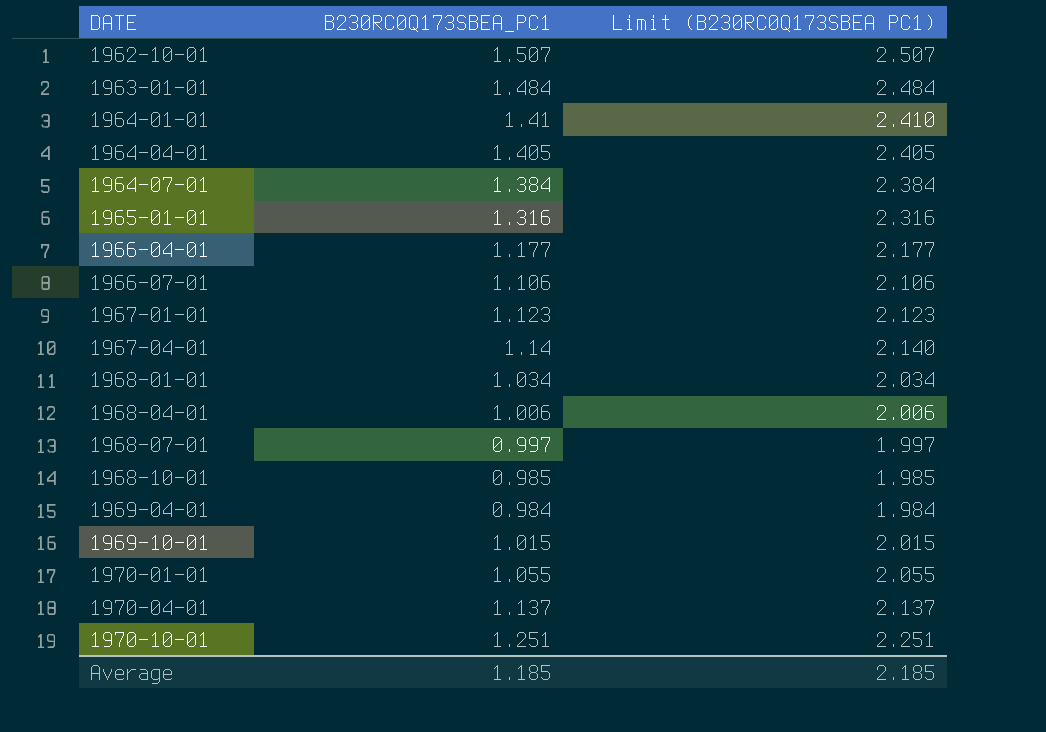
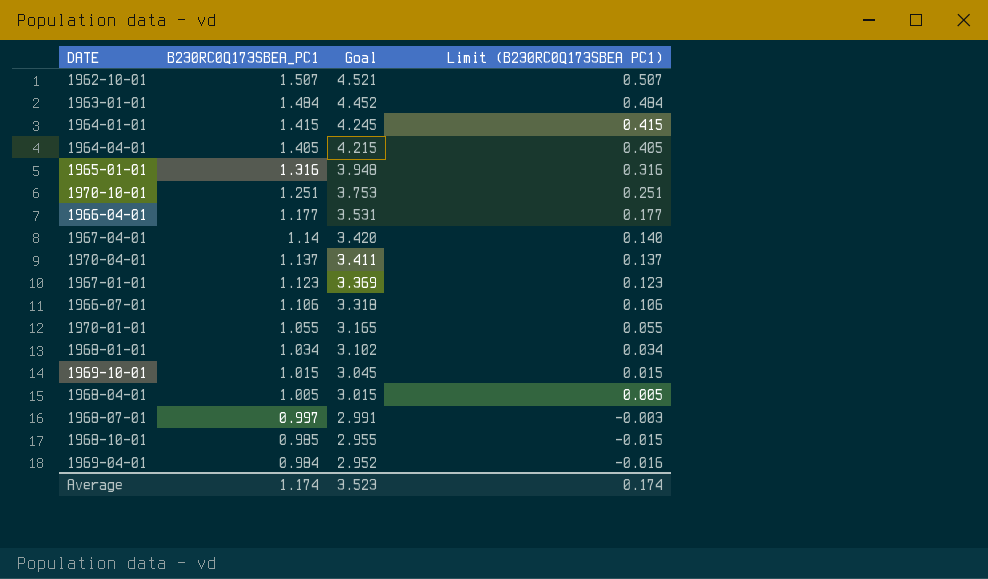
row order: DATE ascending -> B230RC0Q173SBEA_PC1 descending
column Goal | formula: none -> [B230RC0Q173SBEA_PC1] * 3
column Limit (B230RC0Q173SBEA PC1) | formula: [B230RC0Q173SBEA_PC1] + 1 -> [B230RC0Q173SBEA_PC1] - 1
row 1964-07-01: 1.384 | 2.384 -> none
1964-01-01 | B230RC0Q173SBEA_PC1: 1.41 -> 1.415
1968-04-01 | B230RC0Q173SBEA_PC1: 1.006 -> 1.005
Average | B230RC0Q173SBEA_PC1: 1.185 -> 1.174
Average | Limit (B230RC0Q173SBEA PC1): 2.185 -> 0.174

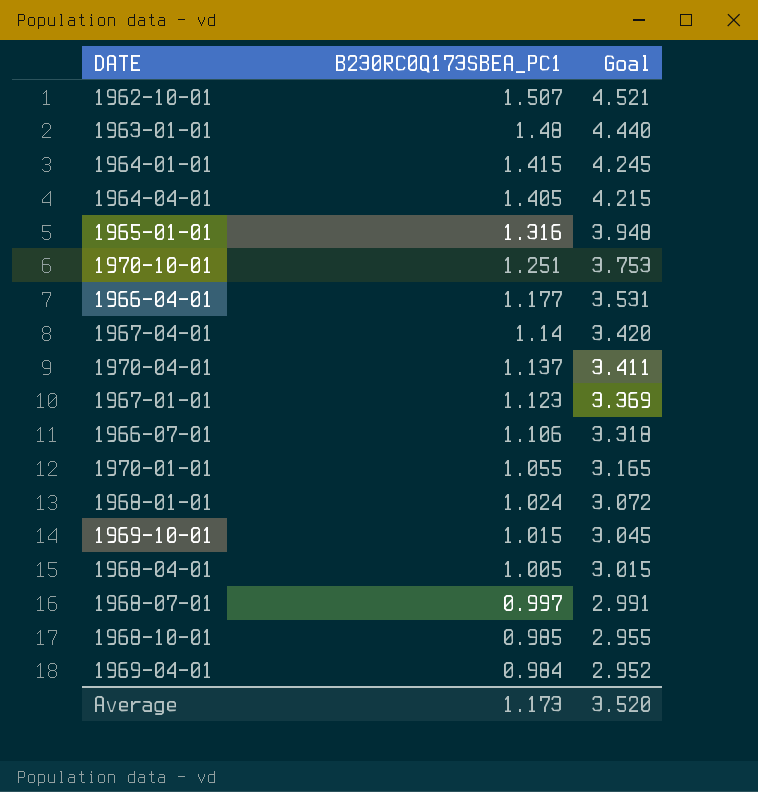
column Limit (B230RC0Q173SBEA PC1) | formula: [B230RC0Q173SBEA_PC1] - 1 -> none
1963-01-01 | B230RC0Q173SBEA_PC1: 1.484 -> 1.48
1963-01-01 | Goal: 4.452 -> 4.440
1968-01-01 | B230RC0Q173SBEA_PC1: 1.034 -> 1.024
1968-01-01 | Goal: 3.102 -> 3.072
Average | B230RC0Q173SBEA_PC1: 1.174 -> 1.173
Average | Goal: 3.523 -> 3.520

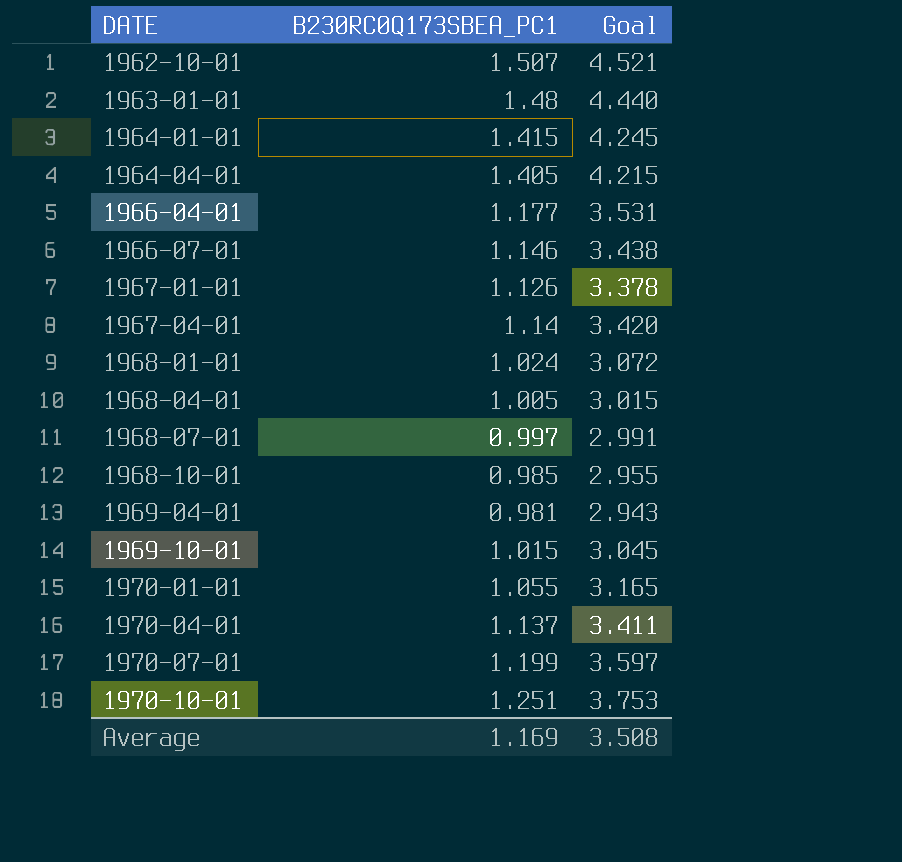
row order: B230RC0Q173SBEA_PC1 descending -> DATE ascending
row 1965-01-01: 1.316 | 3.948 -> none
1966-07-01 | B230RC0Q173SBEA_PC1: 1.106 -> 1.146
1966-07-01 | Goal: 3.318 -> 3.438
1967-01-01 | B230RC0Q173SBEA_PC1: 1.123 -> 1.126
1967-01-01 | Goal: 3.369 -> 3.378
1969-04-01 | B230RC0Q173SBEA_PC1: 0.984 -> 0.981
1969-04-01 | Goal: 2.952 -> 2.943
row 1970-07-01: none -> 1.199 | 3.597
Average | B230RC0Q173SBEA_PC1: 1.173 -> 1.169
Average | Goal: 3.520 -> 3.508

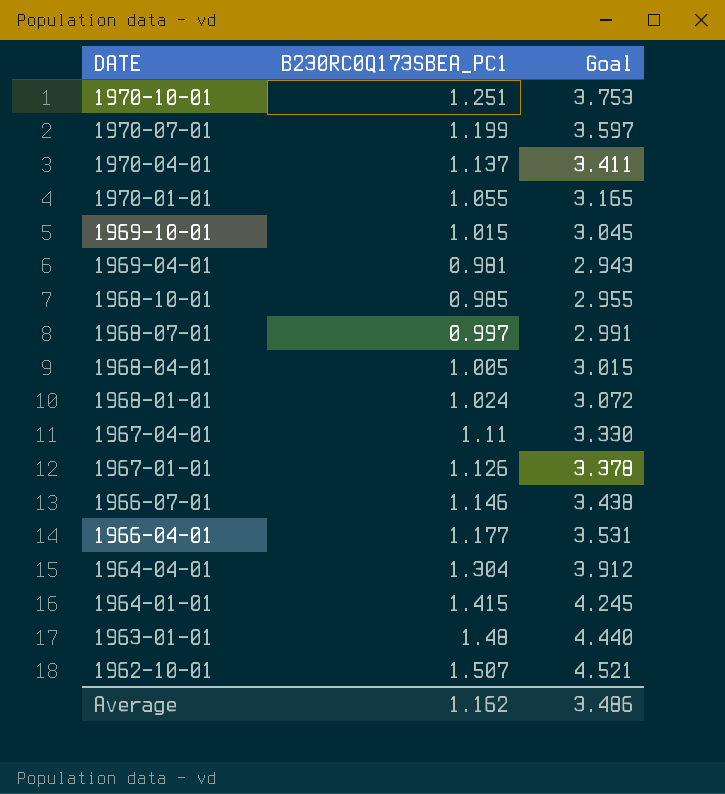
row order: DATE ascending -> DATE descending
1967-04-01 | B230RC0Q173SBEA_PC1: 1.14 -> 1.11
1967-04-01 | Goal: 3.420 -> 3.330
1964-04-01 | B230RC0Q173SBEA_PC1: 1.405 -> 1.304
1964-04-01 | Goal: 4.215 -> 3.912
Average | B230RC0Q173SBEA_PC1: 1.169 -> 1.162
Average | Goal: 3.508 -> 3.486

